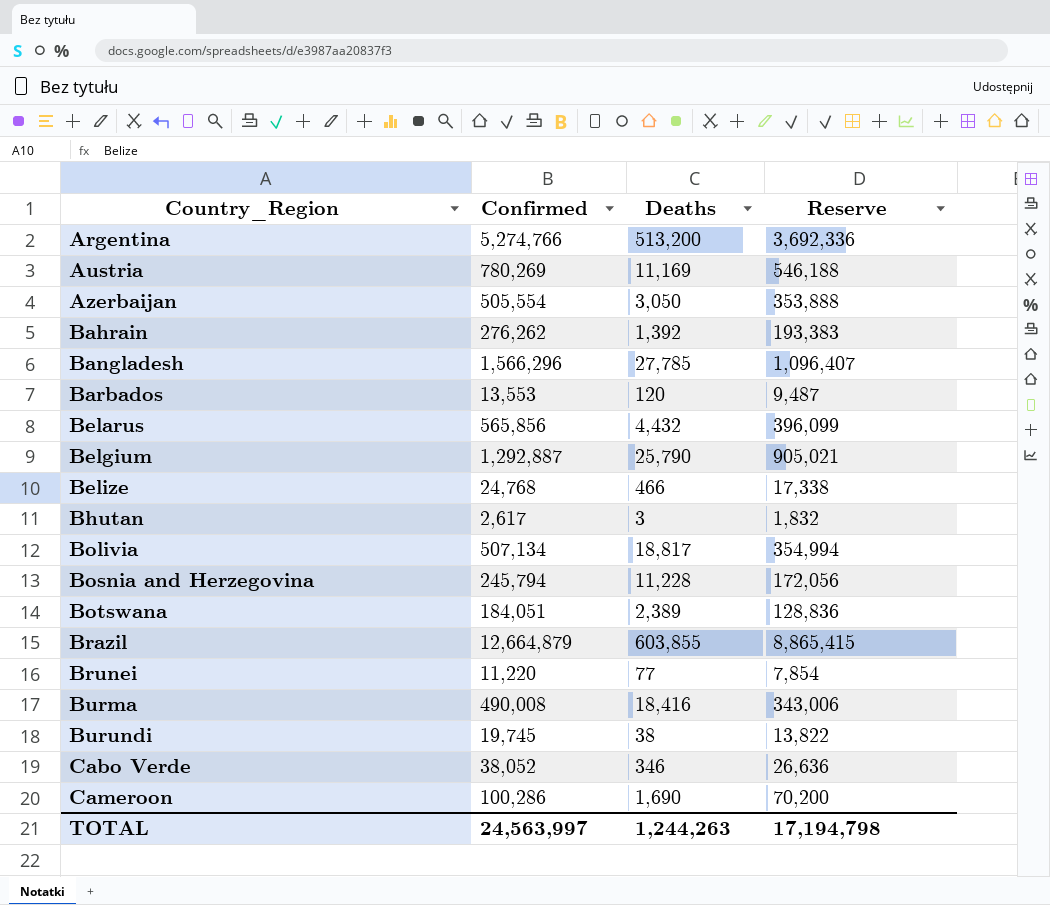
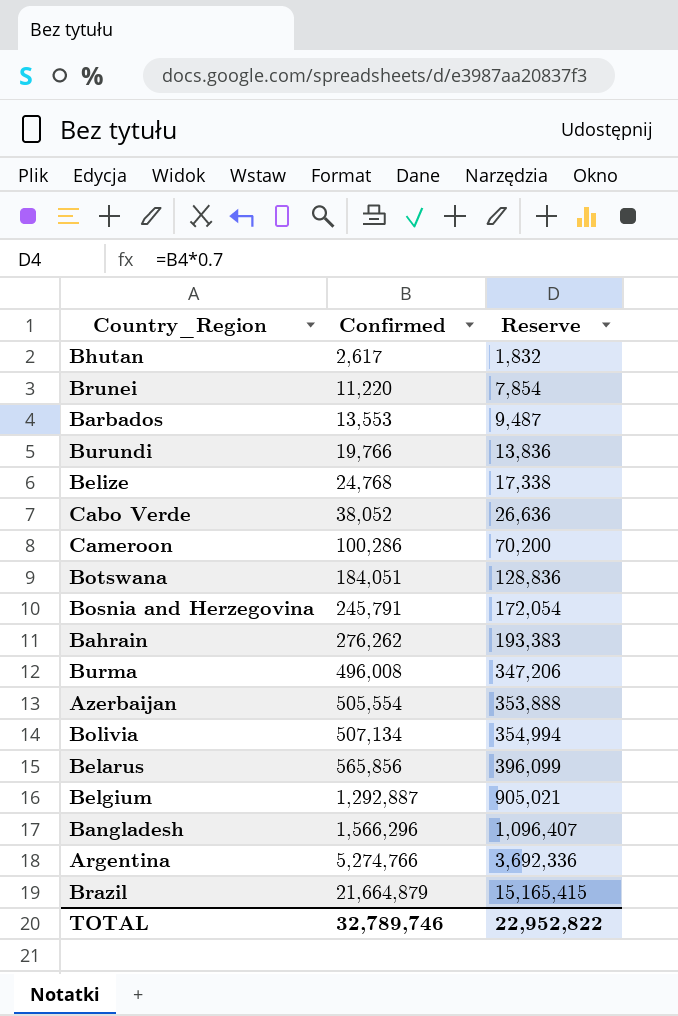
row order: Country_Region ascending -> Confirmed ascending
column Deaths | position: 3 -> none
row Austria: 780,269 | 11,169 | 546,188 -> none
Burundi | Confirmed: 19,745 -> 19,766
Burundi | Reserve: 13,822 -> 13,836
Bosnia and Herzegovina | Confirmed: 245,794 -> 245,791
Bosnia and Herzegovina | Reserve: 172,056 -> 172,054
Burma | Confirmed: 490,008 -> 496,008
Burma | Reserve: 343,006 -> 347,206
Brazil | Confirmed: 12,664,879 -> 21,664,879
Brazil | Reserve: 8,865,415 -> 15,165,415
TOTAL | Confirmed: 24,563,997 -> 32,789,746
TOTAL | Reserve: 17,194,798 -> 22,952,822

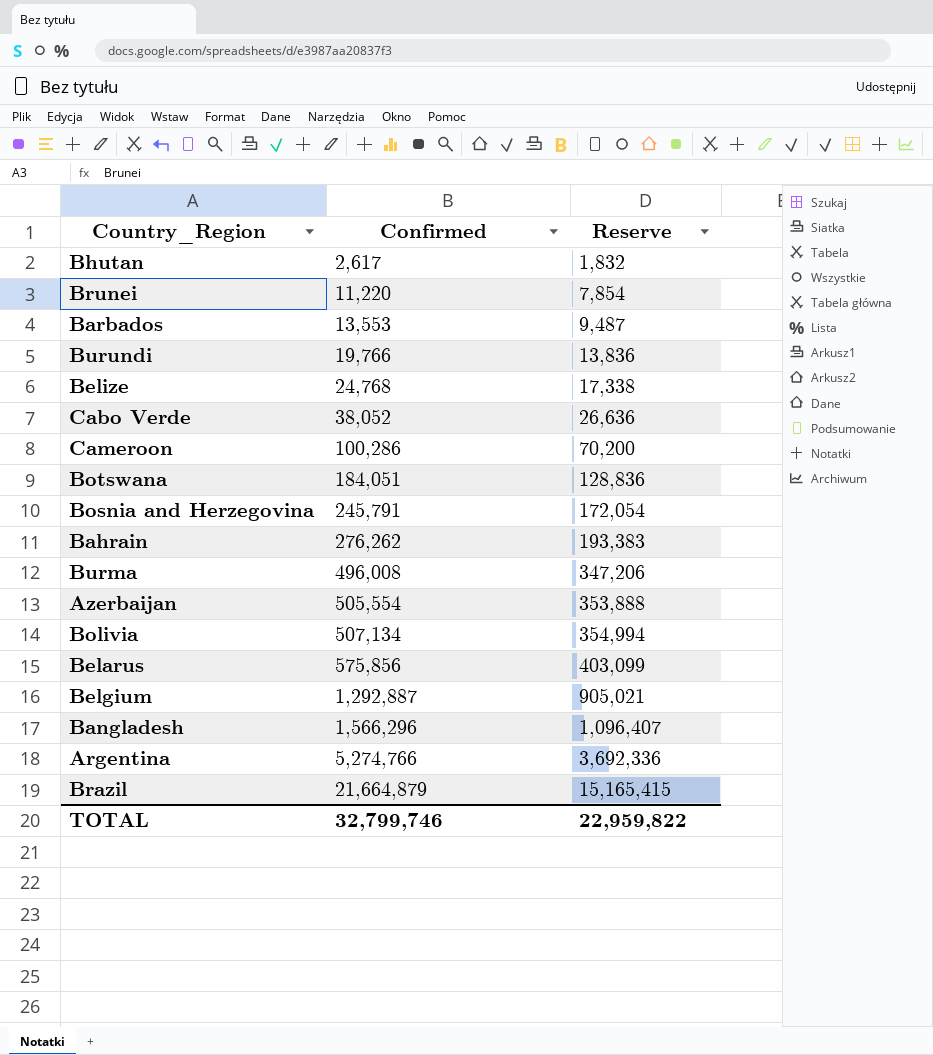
Belarus | Confirmed: 565,856 -> 575,856
Belarus | Reserve: 396,099 -> 403,099
TOTAL | Confirmed: 32,789,746 -> 32,799,746
TOTAL | Reserve: 22,952,822 -> 22,959,822

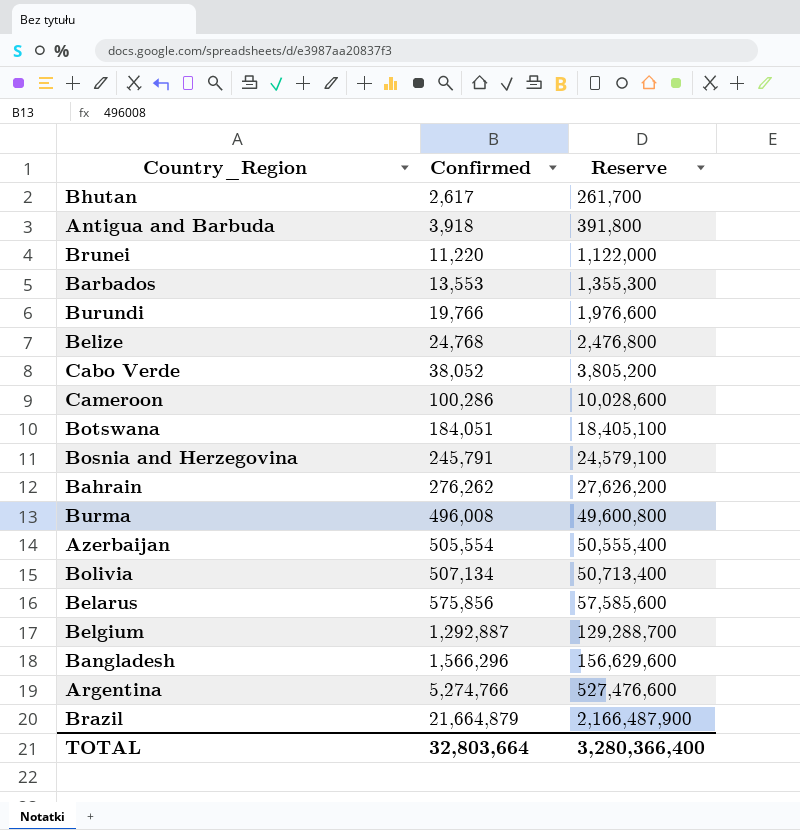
column Reserve | formula: [Confirmed] * 0.7 -> [Confirmed] * 100
row Antigua and Barbuda: none -> 3,918 | 391,800
TOTAL | Confirmed: 32,799,746 -> 32,803,664
TOTAL | Reserve: 22,959,822 -> 3,280,366,400

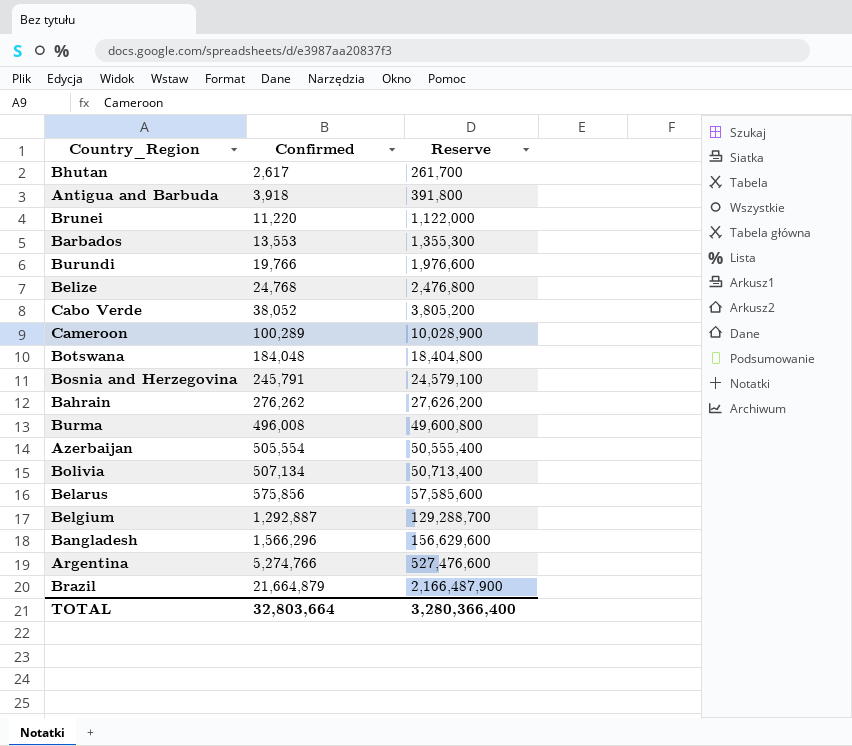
Cameroon | Confirmed: 100,286 -> 100,289
Cameroon | Reserve: 10,028,600 -> 10,028,900
Botswana | Confirmed: 184,051 -> 184,048
Botswana | Reserve: 18,405,100 -> 18,404,800

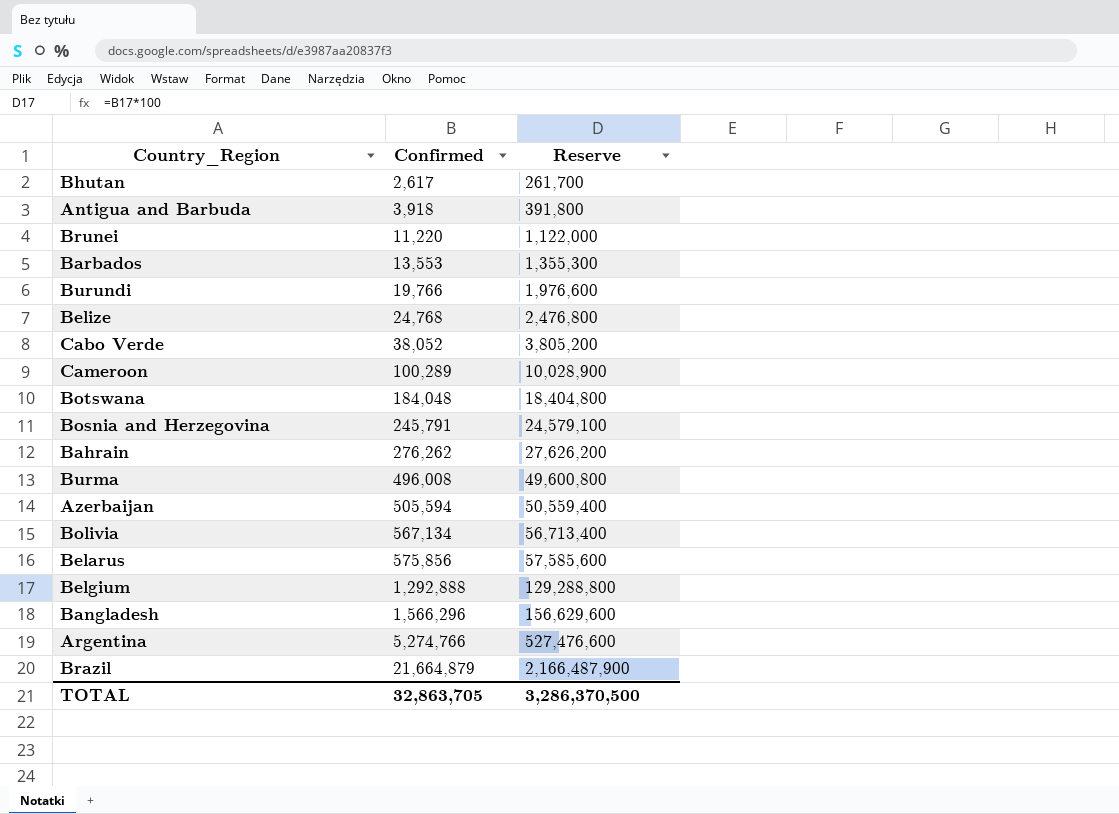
Azerbaijan | Confirmed: 505,554 -> 505,594
Azerbaijan | Reserve: 50,555,400 -> 50,559,400
Bolivia | Confirmed: 507,134 -> 567,134
Bolivia | Reserve: 50,713,400 -> 56,713,400
Belgium | Confirmed: 1,292,887 -> 1,292,888
Belgium | Reserve: 129,288,700 -> 129,288,800
TOTAL | Confirmed: 32,803,664 -> 32,863,705
TOTAL | Reserve: 3,280,366,400 -> 3,286,370,500

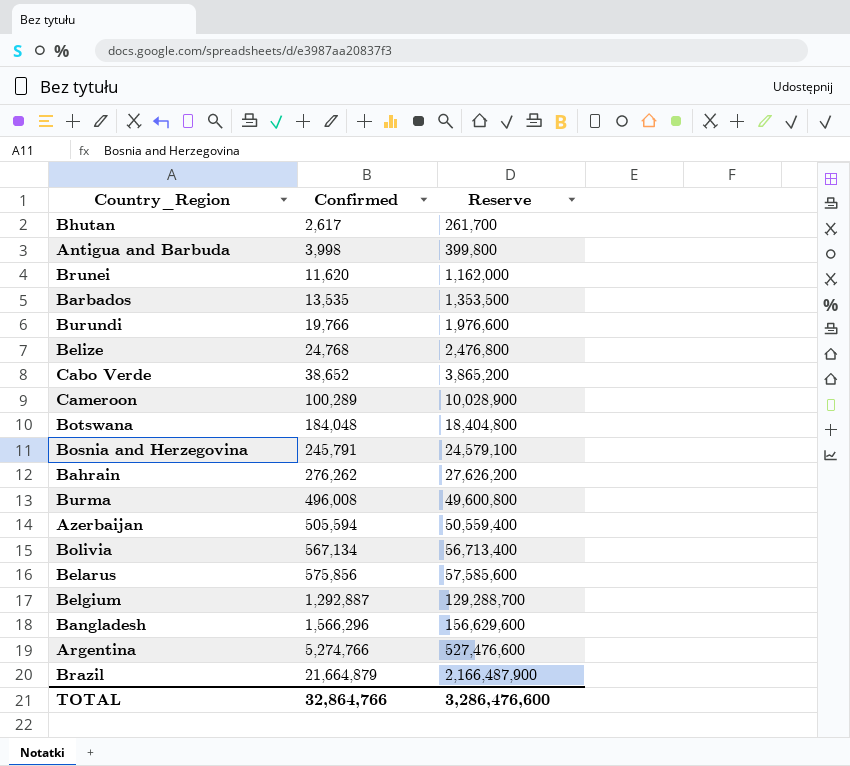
Antigua and Barbuda | Confirmed: 3,918 -> 3,998
Antigua and Barbuda | Reserve: 391,800 -> 399,800
Brunei | Confirmed: 11,220 -> 11,620
Brunei | Reserve: 1,122,000 -> 1,162,000
Barbados | Confirmed: 13,553 -> 13,535
Barbados | Reserve: 1,355,300 -> 1,353,500
Cabo Verde | Confirmed: 38,052 -> 38,652
Cabo Verde | Reserve: 3,805,200 -> 3,865,200
Belgium | Confirmed: 1,292,888 -> 1,292,887
Belgium | Reserve: 129,288,800 -> 129,288,700
TOTAL | Confirmed: 32,863,705 -> 32,864,766
TOTAL | Reserve: 3,286,370,500 -> 3,286,476,600

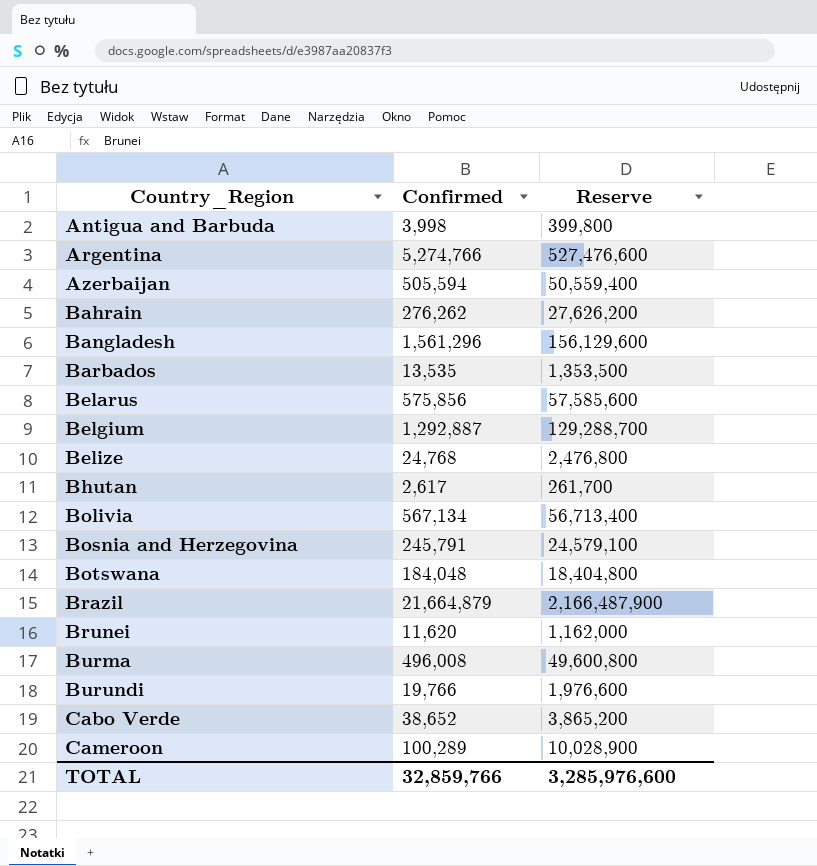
row order: Confirmed ascending -> Country_Region ascending
Bangladesh | Confirmed: 1,566,296 -> 1,561,296
Bangladesh | Reserve: 156,629,600 -> 156,129,600
TOTAL | Confirmed: 32,864,766 -> 32,859,766
TOTAL | Reserve: 3,286,476,600 -> 3,285,976,600

